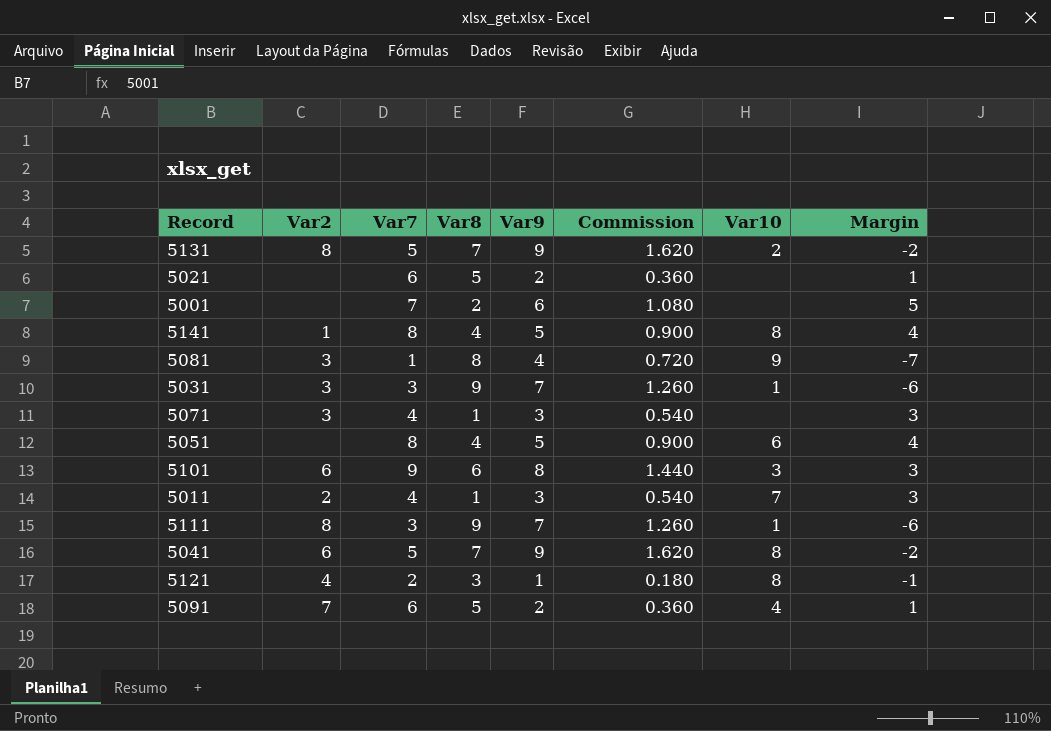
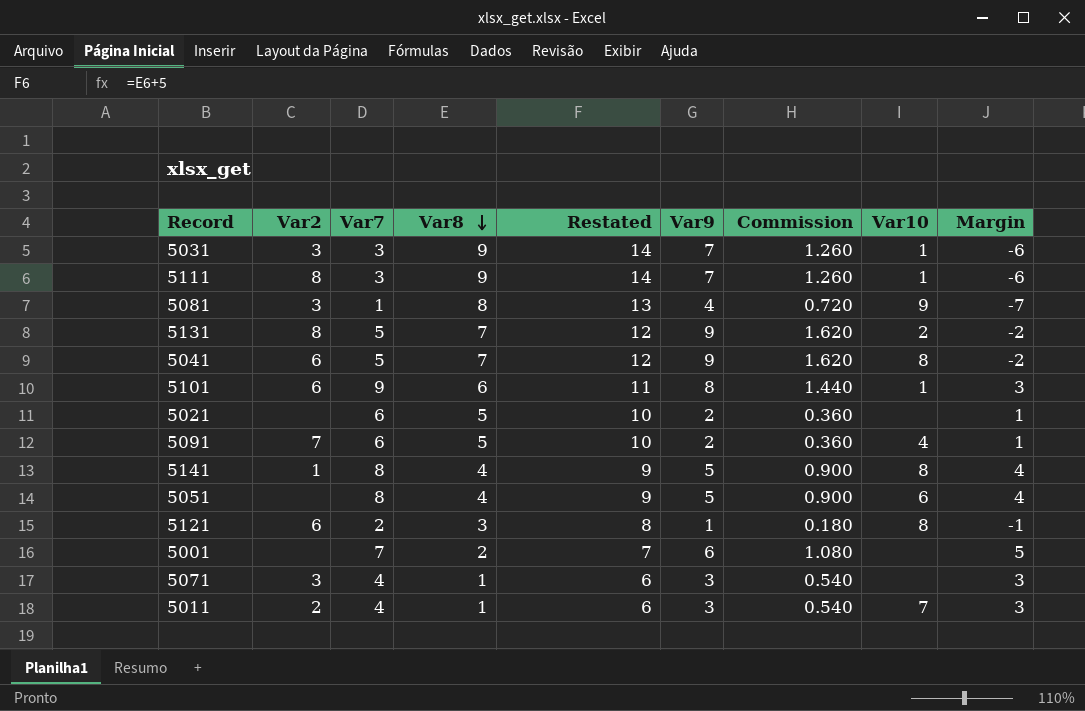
row order: none -> Var8 descending
column Restated | formula: none -> [Var8] + 5
5101 | Var10: 3 -> 1
5121 | Var2: 4 -> 6

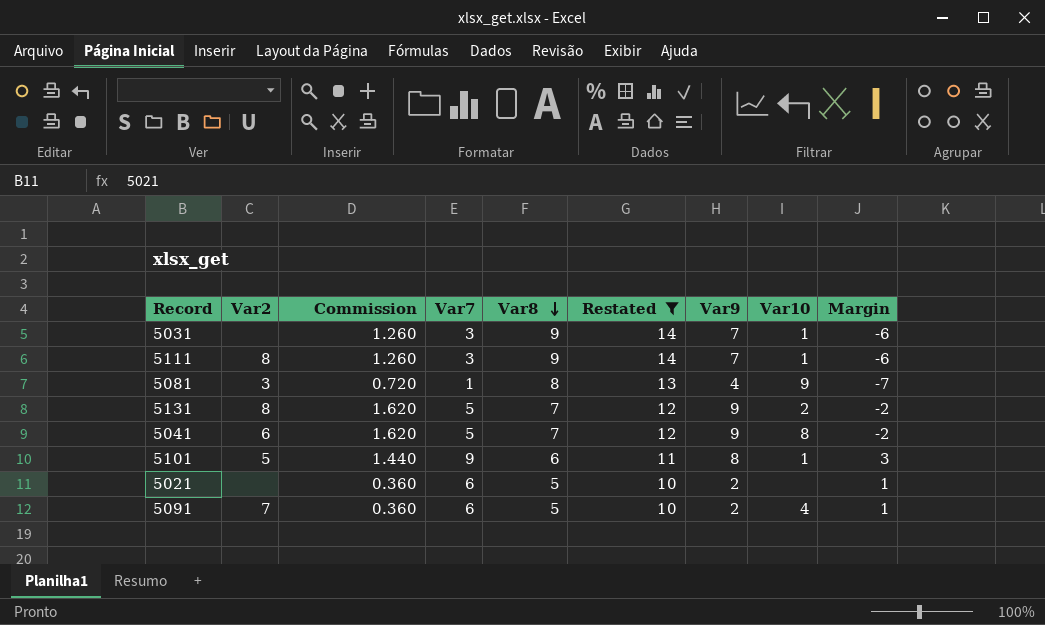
filter: none -> Restated >= 10
column Commission | position: 7 -> 3
5031 | Var2: 3 -> none
5101 | Var2: 6 -> 5

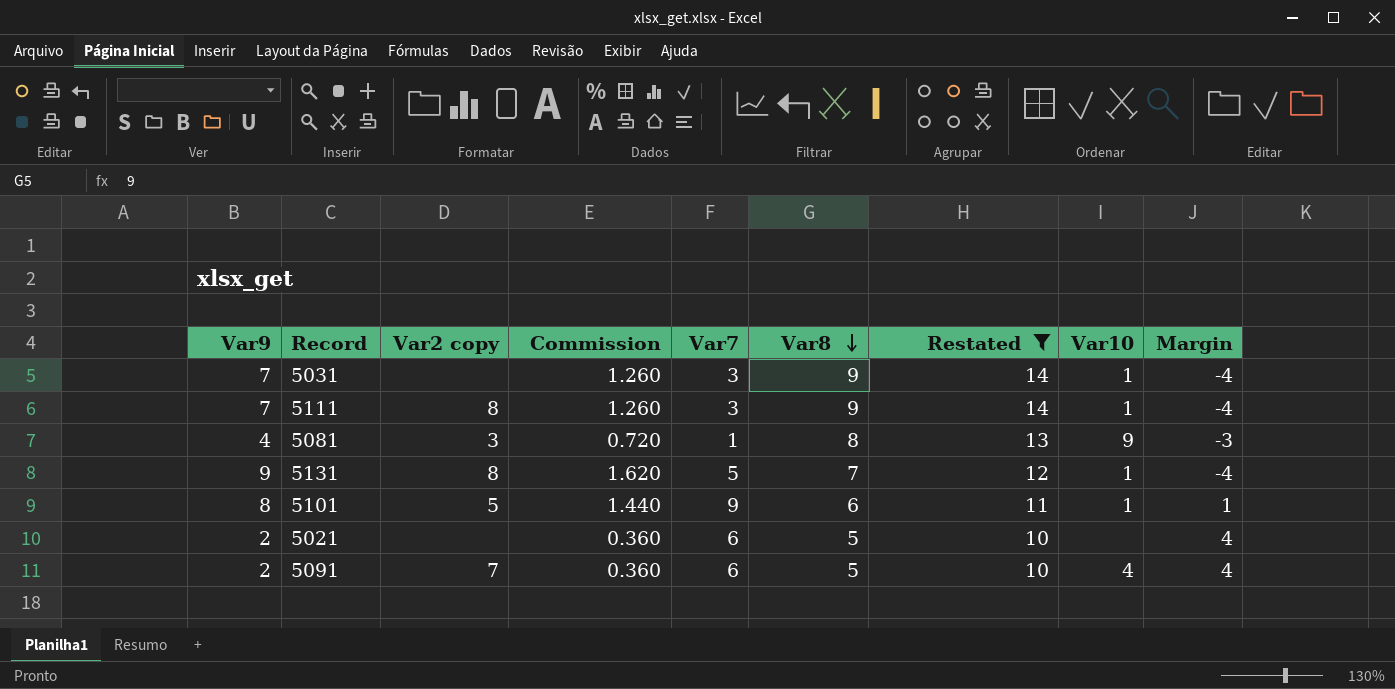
column Var9 | position: 7 -> 1
column name: Var2 -> Var2 copy
column Margin | formula: [Var7] - [Var8] -> [Var7] - [Var9]
row 5041: 6 | 1.620 | 5 | 7 | 12 | 9 | 8 | -2 -> none
5131 | Var10: 2 -> 1

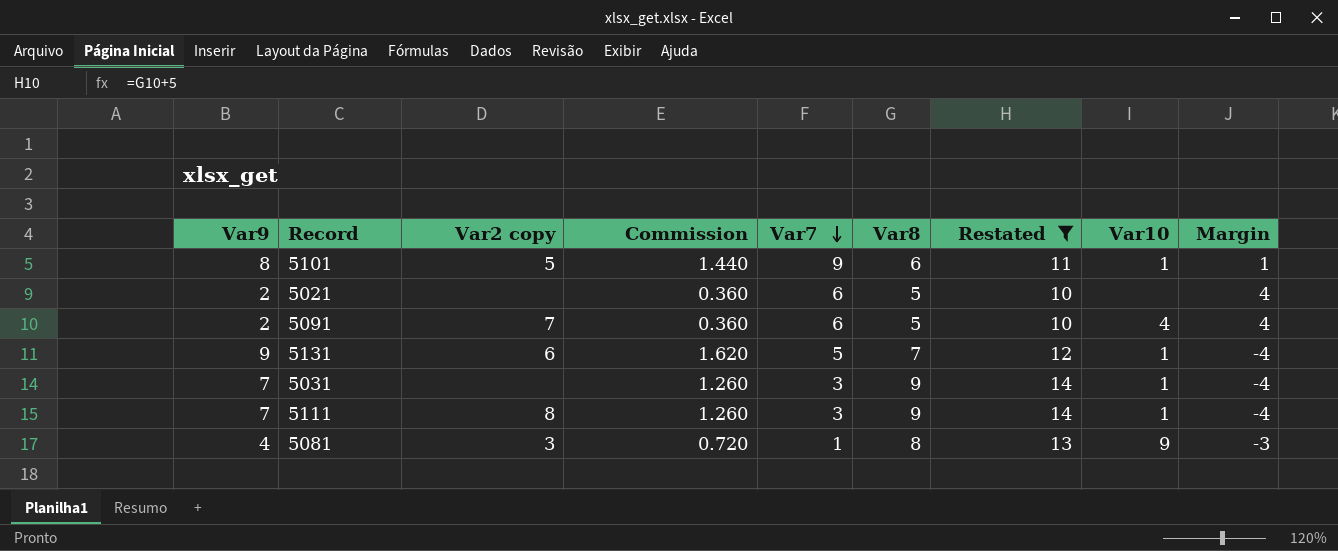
row order: Var8 descending -> Var7 descending
5131 | Var2 copy: 8 -> 6

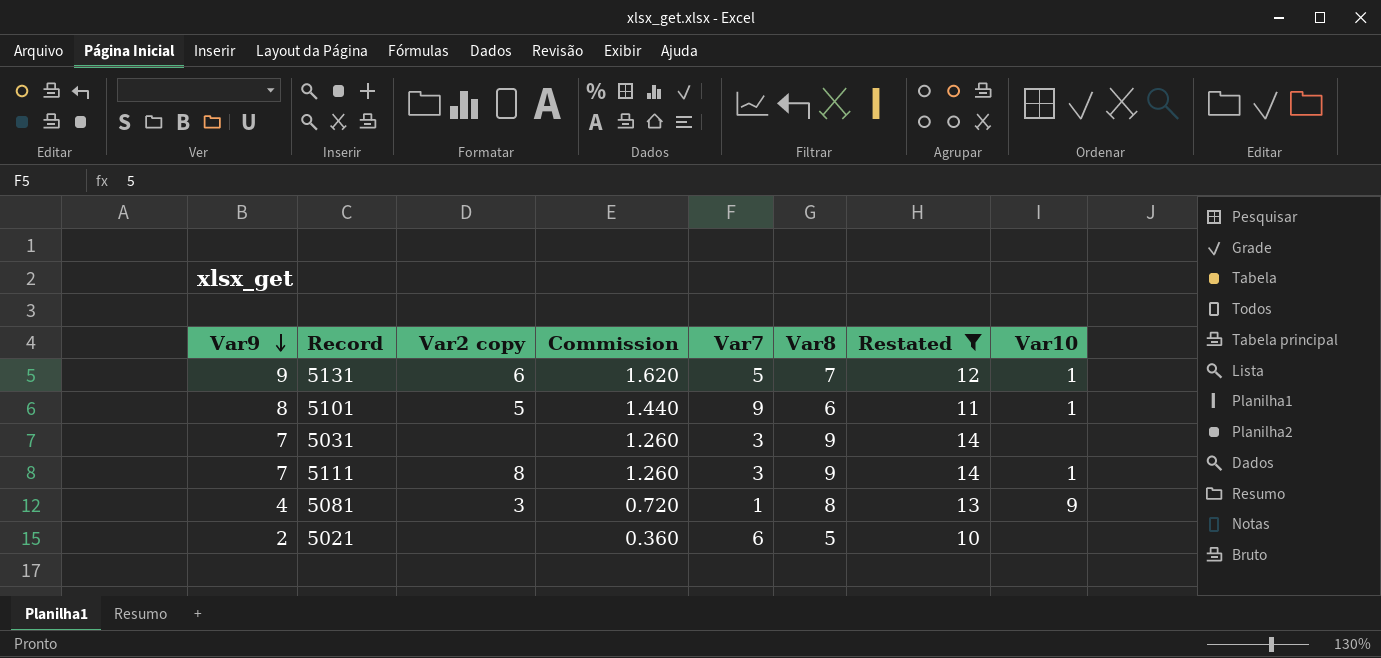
row order: Var7 descending -> Var9 descending
column Margin | formula: [Var7] - [Var9] -> none
row 5091: 2 | 7 | 0.360 | 6 | 5 | 10 | 4 | 4 -> none
5031 | Var10: 1 -> none

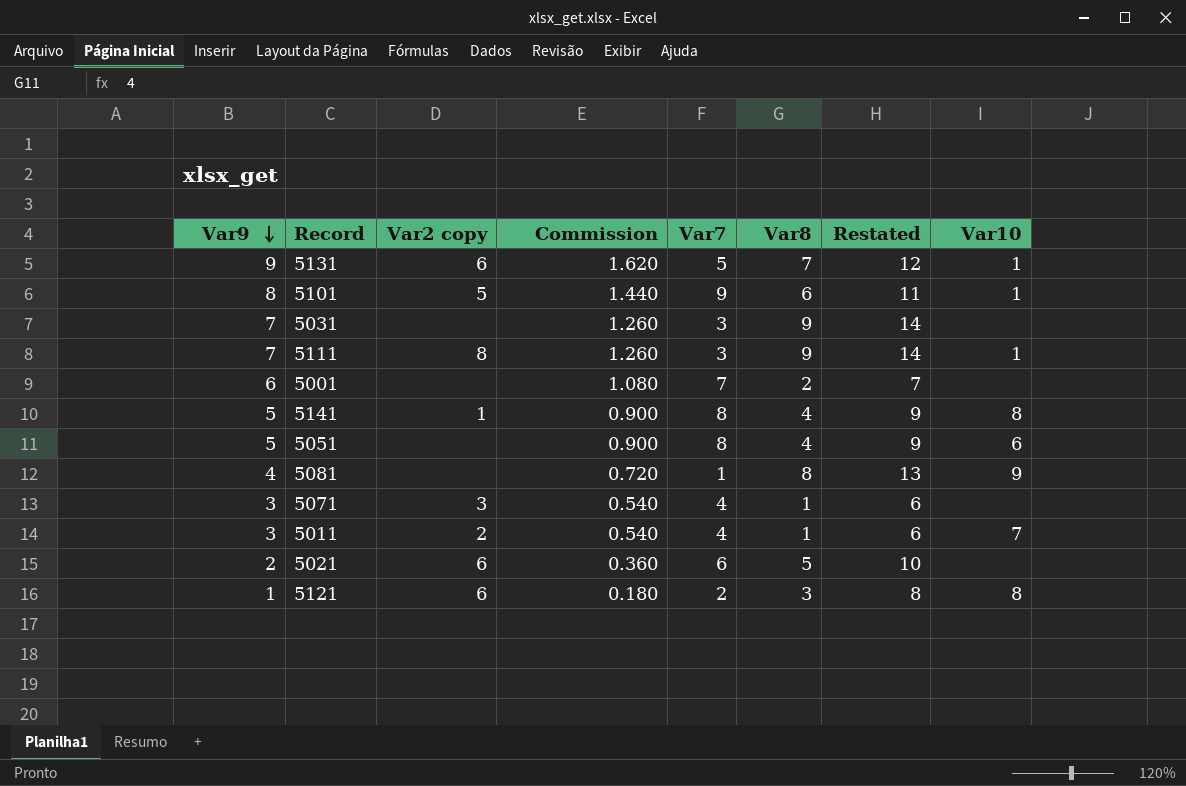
filter: Restated >= 10 -> none
5081 | Var2 copy: 3 -> none
5021 | Var2 copy: none -> 6

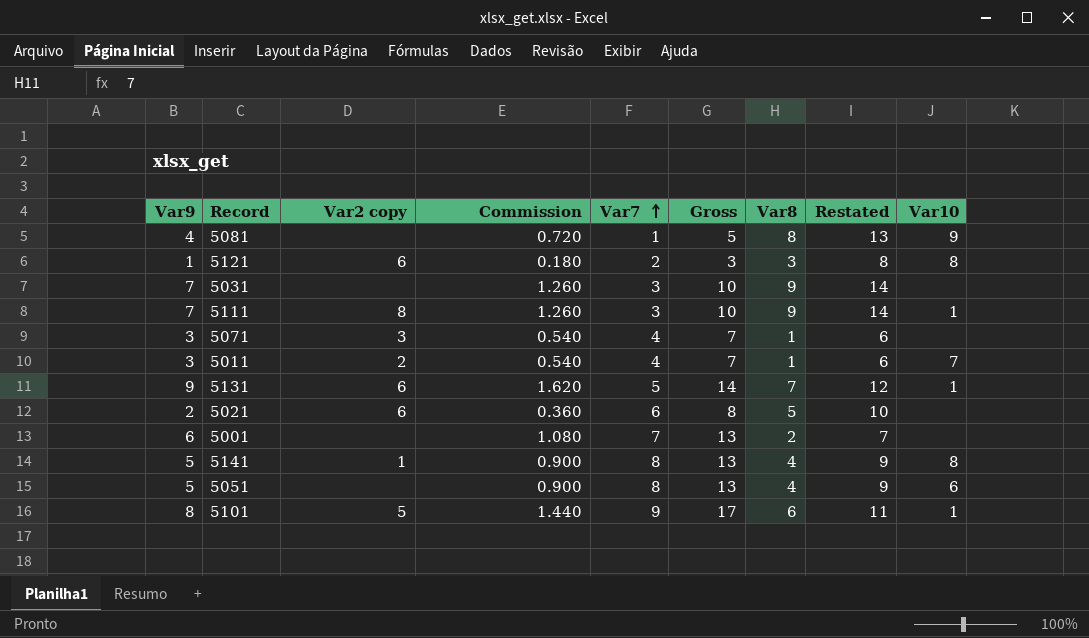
row order: Var9 descending -> Var7 ascending
column Gross | formula: none -> [Var9] + [Var7]

